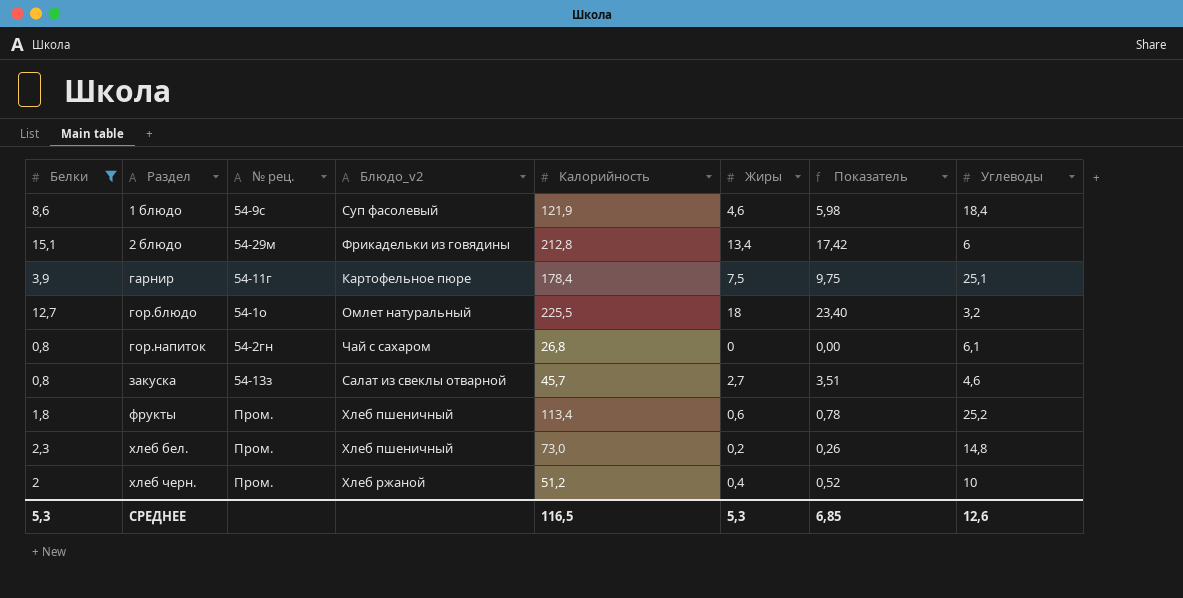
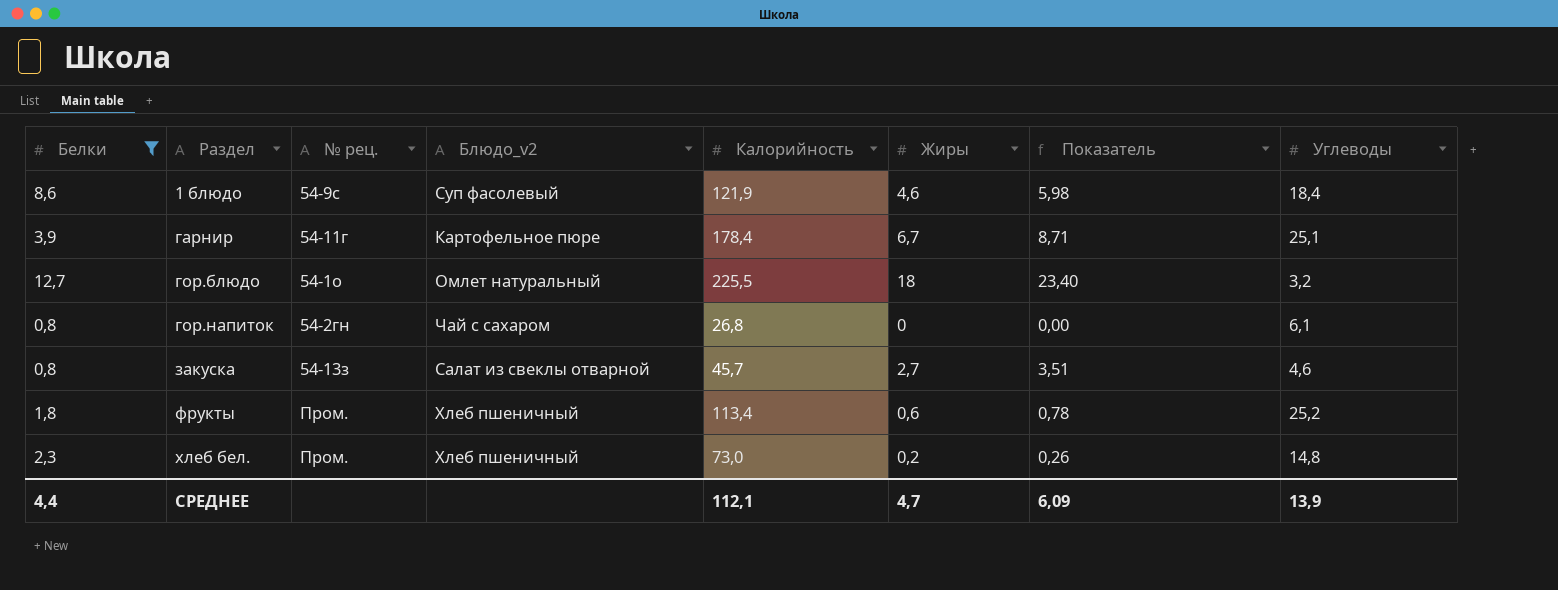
row 2 блюдо: 15,1 | 54-29м | Фрикадельки из говядины | 212,8 | 13,4 | 17,42 | 6 -> none
row хлеб черн.: 2 | Пром. | Хлеб ржаной | 51,2 | 0,4 | 0,52 | 10 -> none
гарнир | Жиры: 7,5 -> 6,7
гарнир | Показатель: 9,75 -> 8,71
СРЕДНЕЕ | Белки: 5,3 -> 4,4
СРЕДНЕЕ | Калорийность: 116,5 -> 112,1
СРЕДНЕЕ | Жиры: 5,3 -> 4,7
СРЕДНЕЕ | Показатель: 6,85 -> 6,09
СРЕДНЕЕ | Углеводы: 12,6 -> 13,9

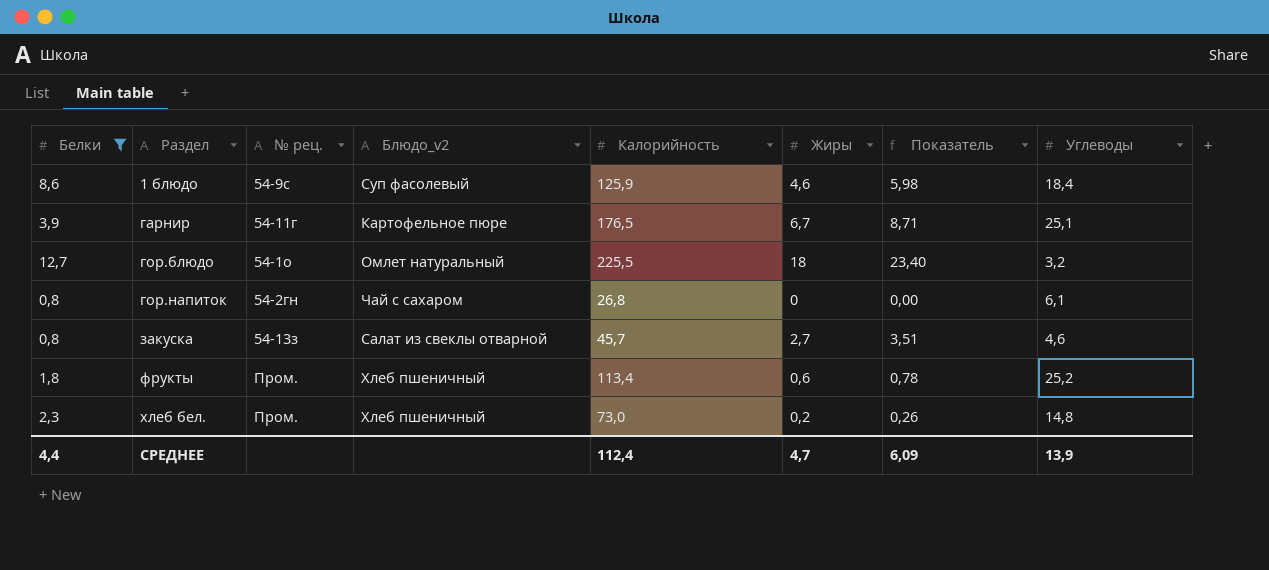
1 блюдо | Калорийность: 121,9 -> 125,9
гарнир | Калорийность: 178,4 -> 176,5
СРЕДНЕЕ | Калорийность: 112,1 -> 112,4

